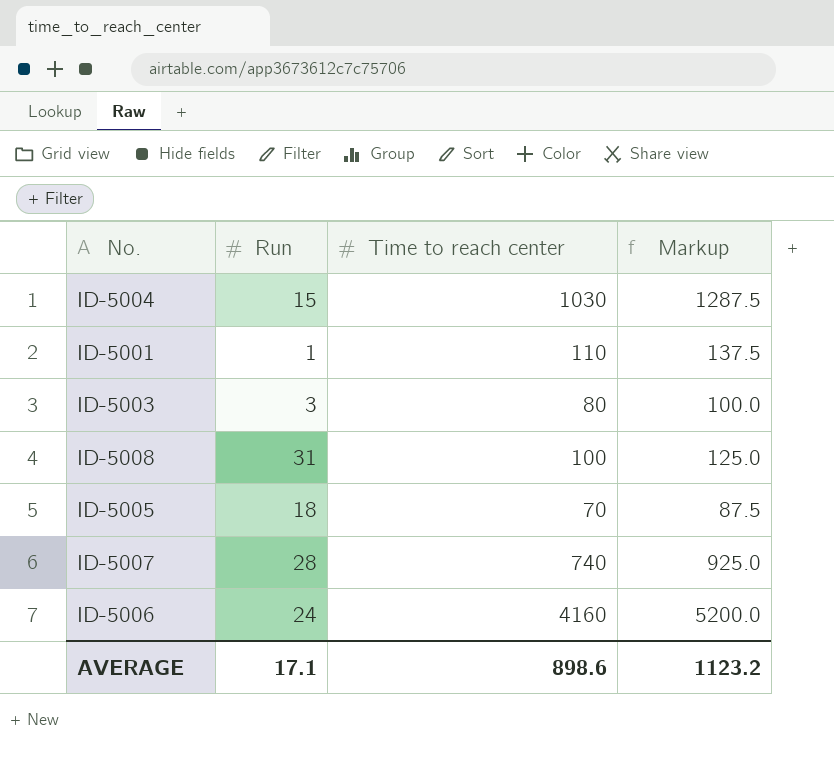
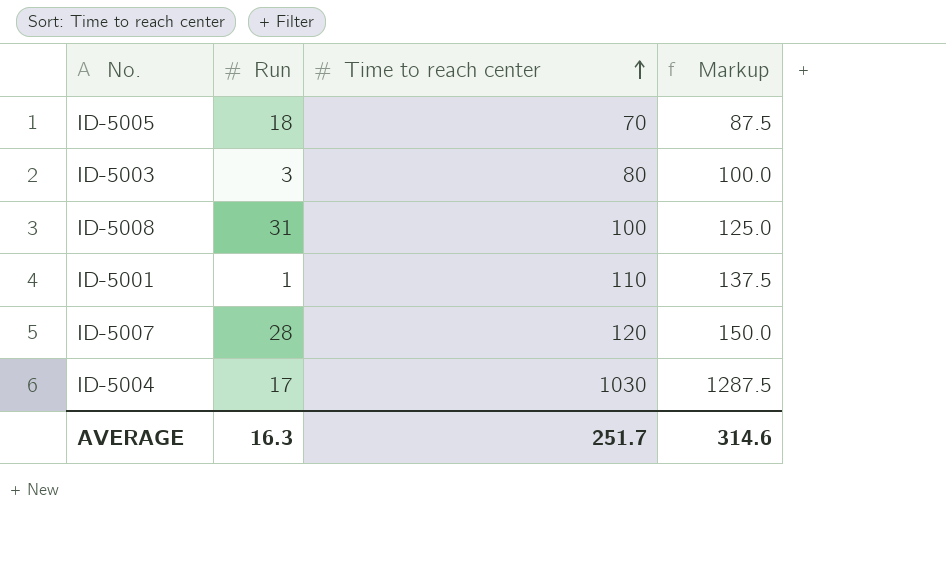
row order: none -> Time to reach center ascending
row ID-5006: 24 | 4160 | 5200.0 -> none
ID-5007 | Time to reach center: 740 -> 120
ID-5007 | Markup: 925.0 -> 150.0
ID-5004 | Run: 15 -> 17
AVERAGE | Run: 17.1 -> 16.3
AVERAGE | Time to reach center: 898.6 -> 251.7
AVERAGE | Markup: 1123.2 -> 314.6

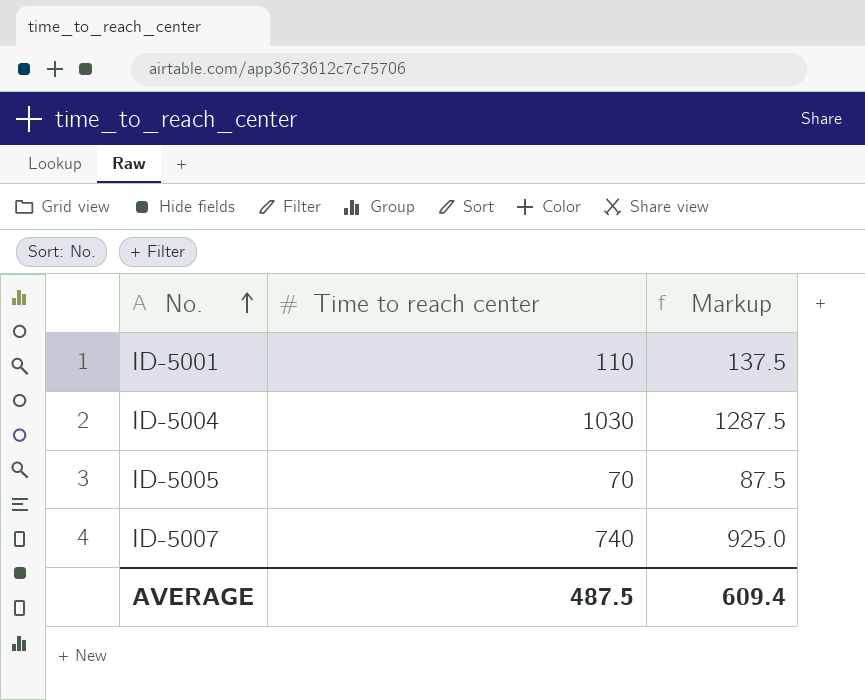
row order: Time to reach center ascending -> No. ascending
column Run | position: 2 -> none
row ID-5003: 3 | 80 | 100.0 -> none
row ID-5008: 31 | 100 | 125.0 -> none
ID-5007 | Time to reach center: 120 -> 740
ID-5007 | Markup: 150.0 -> 925.0
AVERAGE | Time to reach center: 251.7 -> 487.5
AVERAGE | Markup: 314.6 -> 609.4

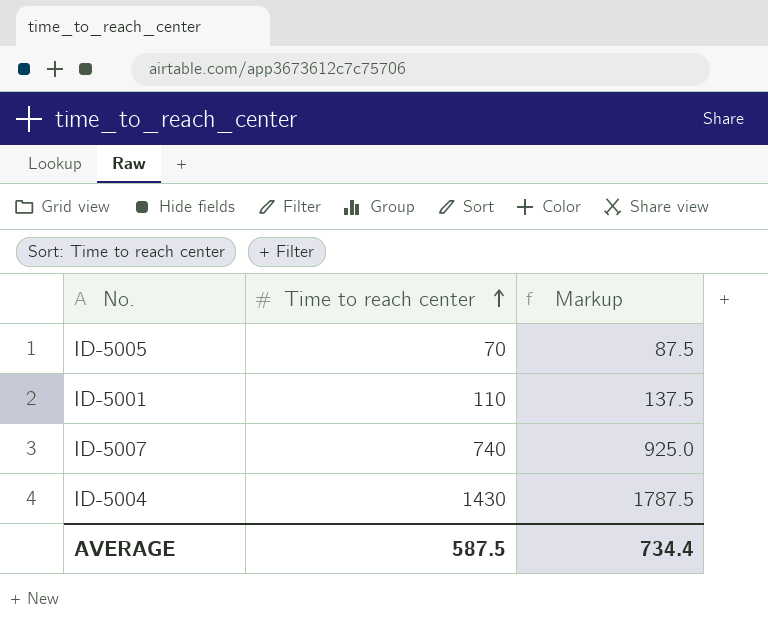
row order: No. ascending -> Time to reach center ascending
ID-5004 | Time to reach center: 1030 -> 1430
ID-5004 | Markup: 1287.5 -> 1787.5
AVERAGE | Time to reach center: 487.5 -> 587.5
AVERAGE | Markup: 609.4 -> 734.4

